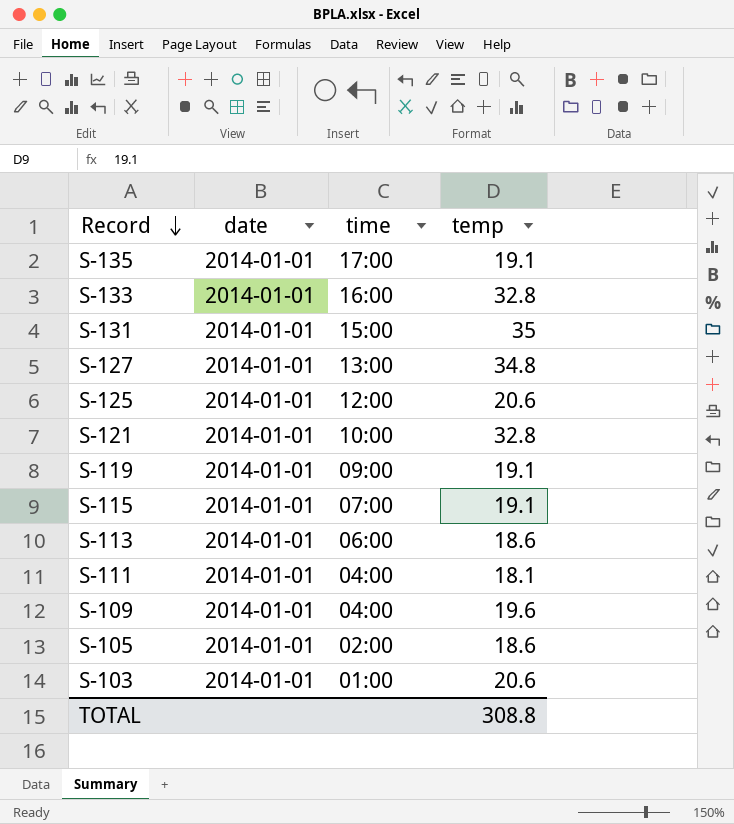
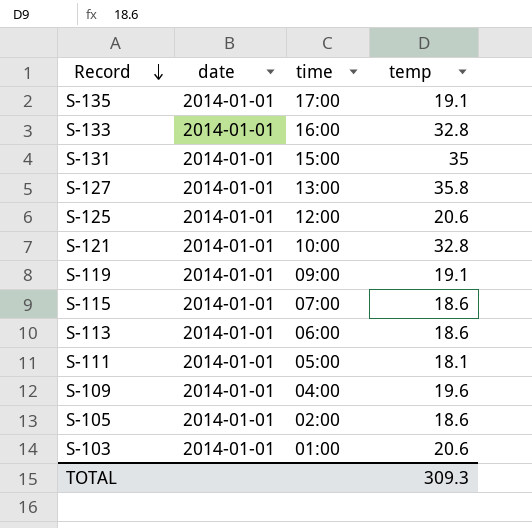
S-127 | temp: 34.8 -> 35.8
S-115 | temp: 19.1 -> 18.6
S-111 | time: 04:00 -> 05:00
TOTAL | temp: 308.8 -> 309.3

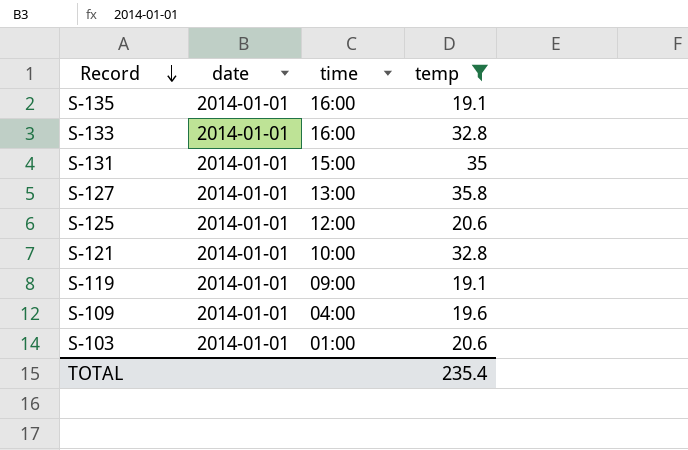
filter: none -> temp >= 19.1
S-135 | time: 17:00 -> 16:00
TOTAL | temp: 309.3 -> 235.4

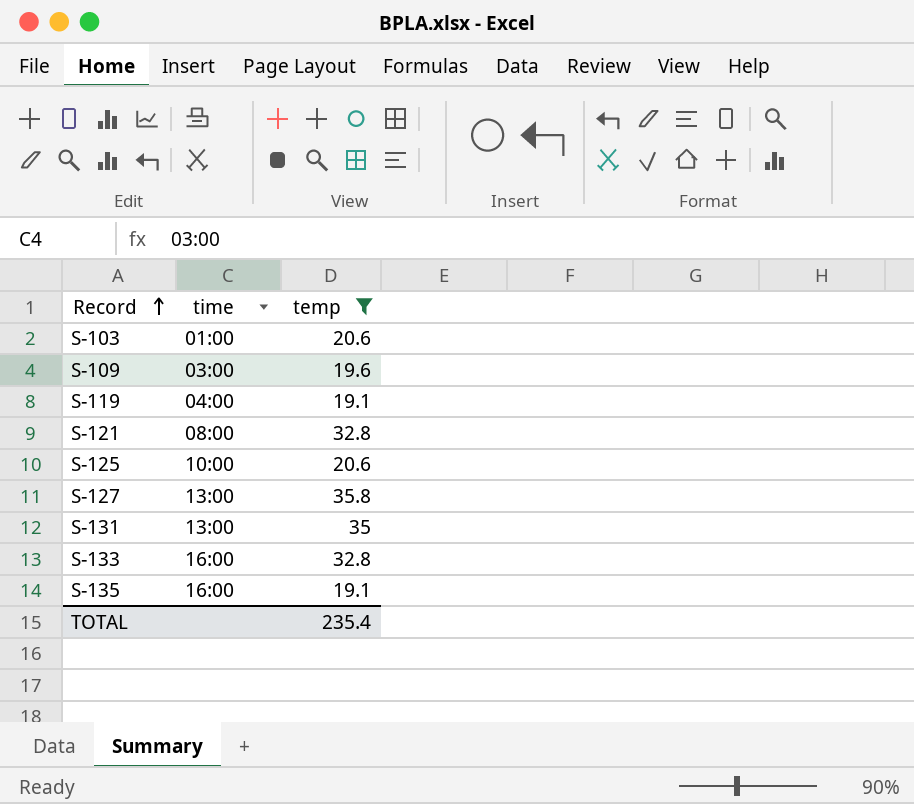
row order: Record descending -> Record ascending
column date | position: 2 -> none
S-109 | time: 04:00 -> 03:00
S-119 | time: 09:00 -> 04:00
S-121 | time: 10:00 -> 08:00
S-125 | time: 12:00 -> 10:00
S-131 | time: 15:00 -> 13:00

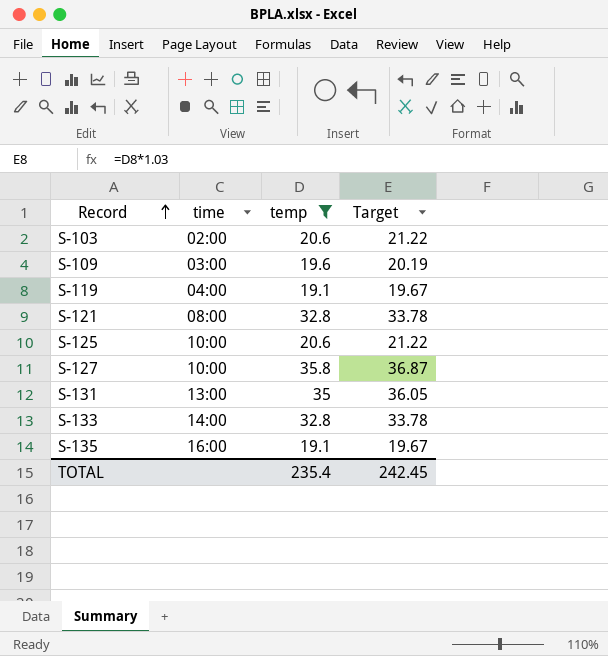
column Target | formula: none -> [temp] * 1.03
S-103 | time: 01:00 -> 02:00
S-127 | time: 13:00 -> 10:00
S-133 | time: 16:00 -> 14:00

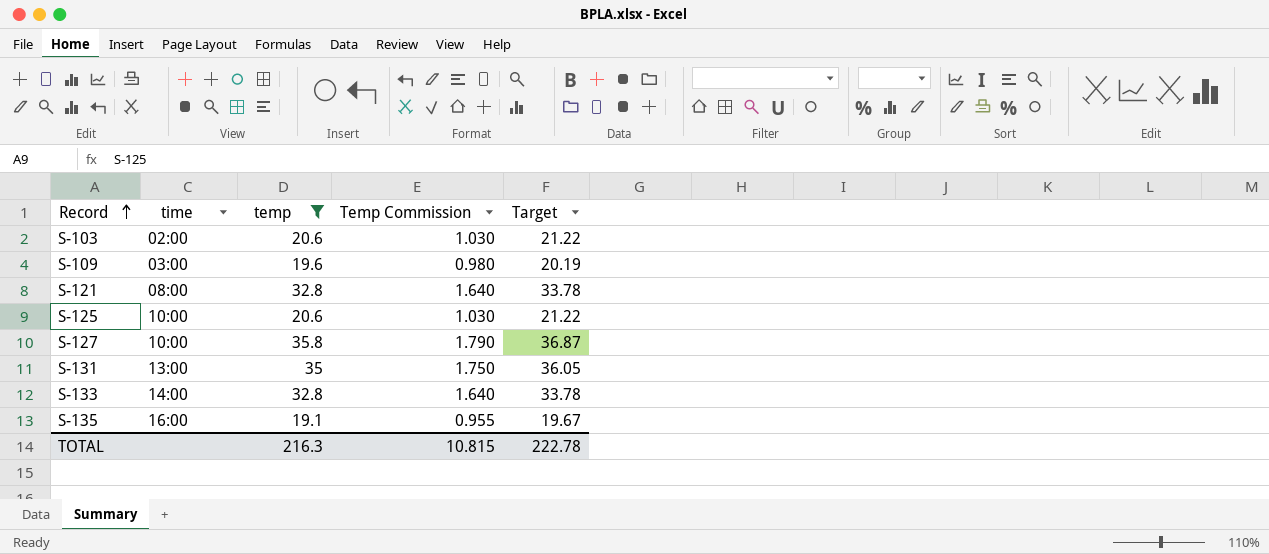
column Temp Commission | formula: none -> [temp] * 0.05
row S-119: 04:00 | 19.1 | 19.67 -> none
TOTAL | temp: 235.4 -> 216.3
TOTAL | Target: 242.45 -> 222.78

